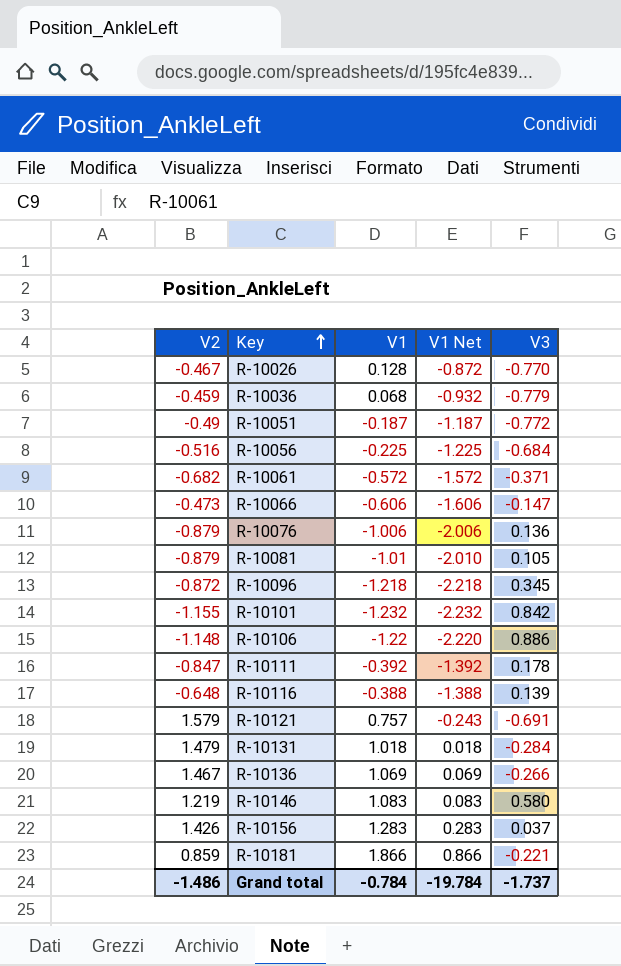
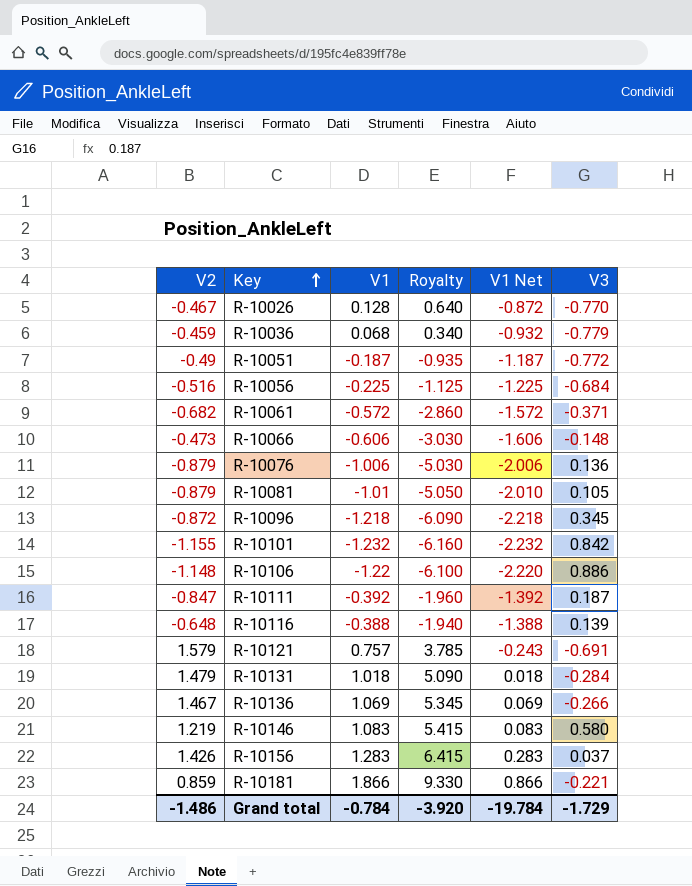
column Royalty | formula: none -> [V1] * 5
R-10066 | V3: -0.147 -> -0.148
R-10111 | V3: 0.178 -> 0.187
Grand total | V3: -1.737 -> -1.729

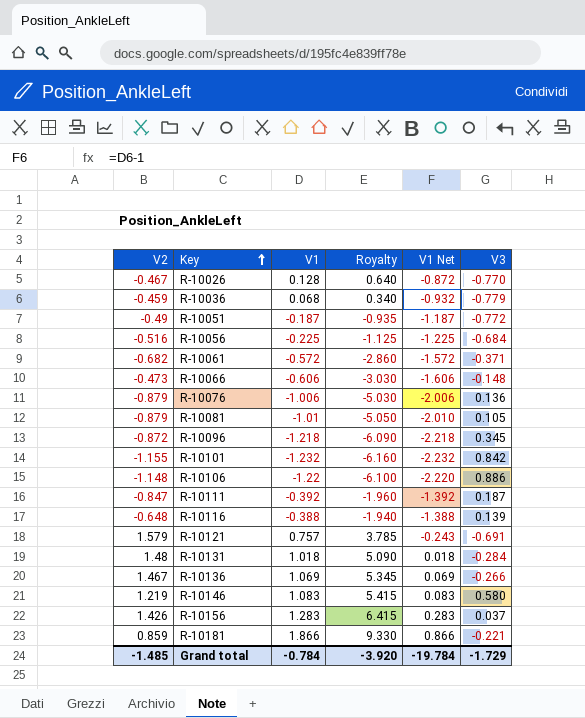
R-10131 | V2: 1.479 -> 1.48
Grand total | V2: -1.486 -> -1.485

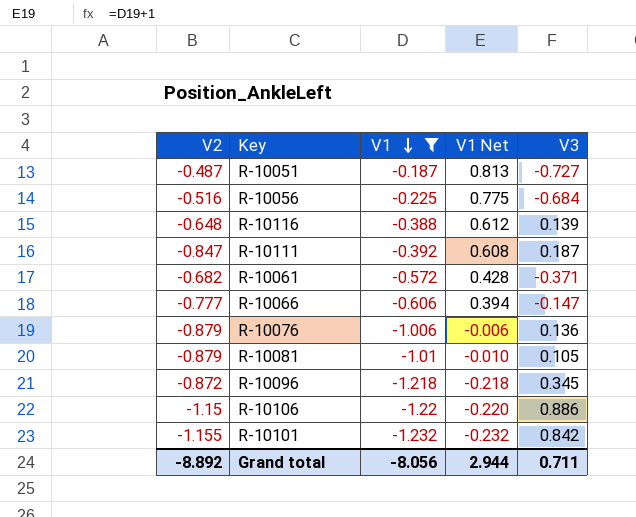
filter: none -> V1 <= -0.187
row order: Key ascending -> V1 descending
column Royalty | formula: [V1] * 5 -> none
column V1 Net | formula: [V1] - 1 -> [V1] + 1
R-10051 | V2: -0.49 -> -0.487
R-10051 | V3: -0.772 -> -0.727
R-10066 | V2: -0.473 -> -0.777
R-10066 | V3: -0.148 -> -0.147
R-10106 | V2: -1.148 -> -1.15
Grand total | V2: -1.485 -> -8.892
Grand total | V1: -0.784 -> -8.056
Grand total | V1 Net: -19.784 -> 2.944
Grand total | V3: -1.729 -> 0.711

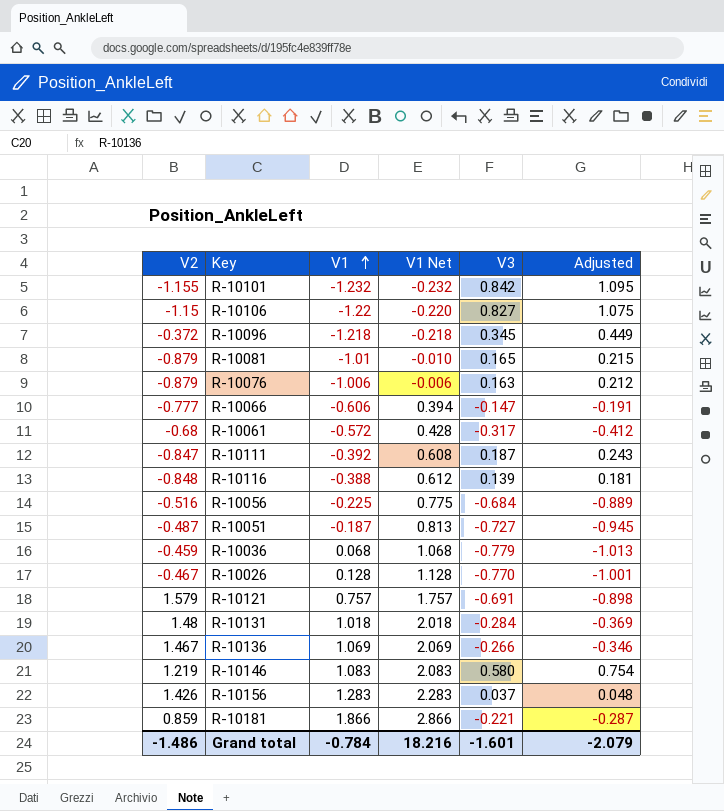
filter: V1 <= -0.187 -> none
row order: V1 descending -> V1 ascending
column Adjusted | formula: none -> [V3] * 1.3
R-10106 | V3: 0.886 -> 0.827
R-10096 | V2: -0.872 -> -0.372
R-10081 | V3: 0.105 -> 0.165
R-10076 | V3: 0.136 -> 0.163
R-10061 | V2: -0.682 -> -0.68
R-10061 | V3: -0.371 -> -0.317
R-10116 | V2: -0.648 -> -0.848
Grand total | V2: -8.892 -> -1.486
Grand total | V1: -8.056 -> -0.784
Grand total | V1 Net: 2.944 -> 18.216
Grand total | V3: 0.711 -> -1.601

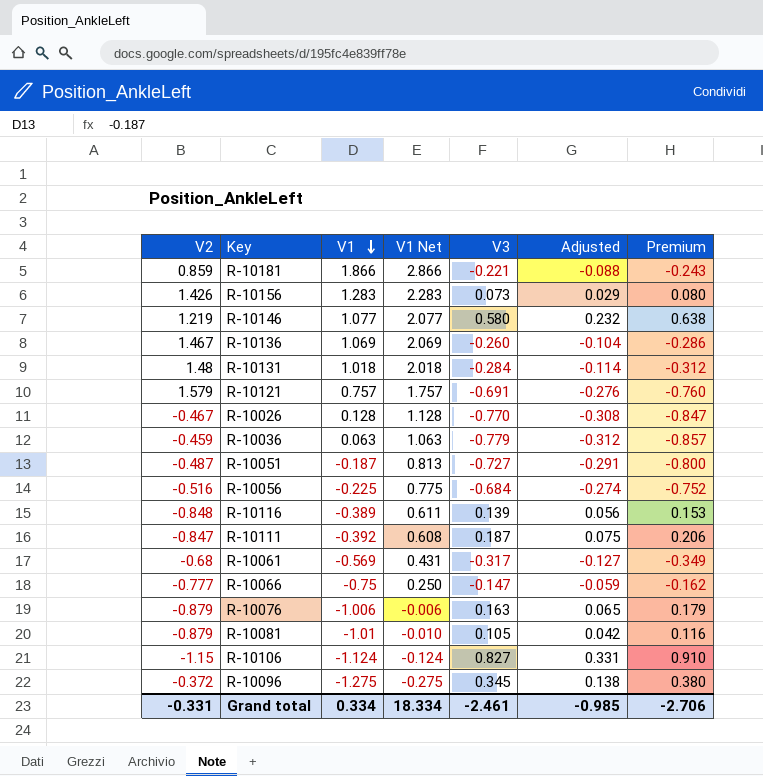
row order: V1 ascending -> V1 descending
column Adjusted | formula: [V3] * 1.3 -> [V3] * 0.4
column Premium | formula: none -> [V3] * 1.1
row R-10101: -1.155 | -1.232 | -0.232 | 0.842 | 1.095 -> none
R-10156 | V3: 0.037 -> 0.073
R-10146 | V1: 1.083 -> 1.077
R-10146 | V1 Net: 2.083 -> 2.077
R-10136 | V3: -0.266 -> -0.260
R-10036 | V1: 0.068 -> 0.063
R-10036 | V1 Net: 1.068 -> 1.063
R-10116 | V1: -0.388 -> -0.389
R-10116 | V1 Net: 0.612 -> 0.611
R-10061 | V1: -0.572 -> -0.569
R-10061 | V1 Net: 0.428 -> 0.431
R-10066 | V1: -0.606 -> -0.75
R-10066 | V1 Net: 0.394 -> 0.250
R-10081 | V3: 0.165 -> 0.105
R-10106 | V1: -1.22 -> -1.124
R-10106 | V1 Net: -0.220 -> -0.124
R-10096 | V1: -1.218 -> -1.275
R-10096 | V1 Net: -0.218 -> -0.275
Grand total | V2: -1.486 -> -0.331
Grand total | V1: -0.784 -> 0.334
Grand total | V1 Net: 18.216 -> 18.334
Grand total | V3: -1.601 -> -2.461
Grand total | Adjusted: -2.079 -> -0.985

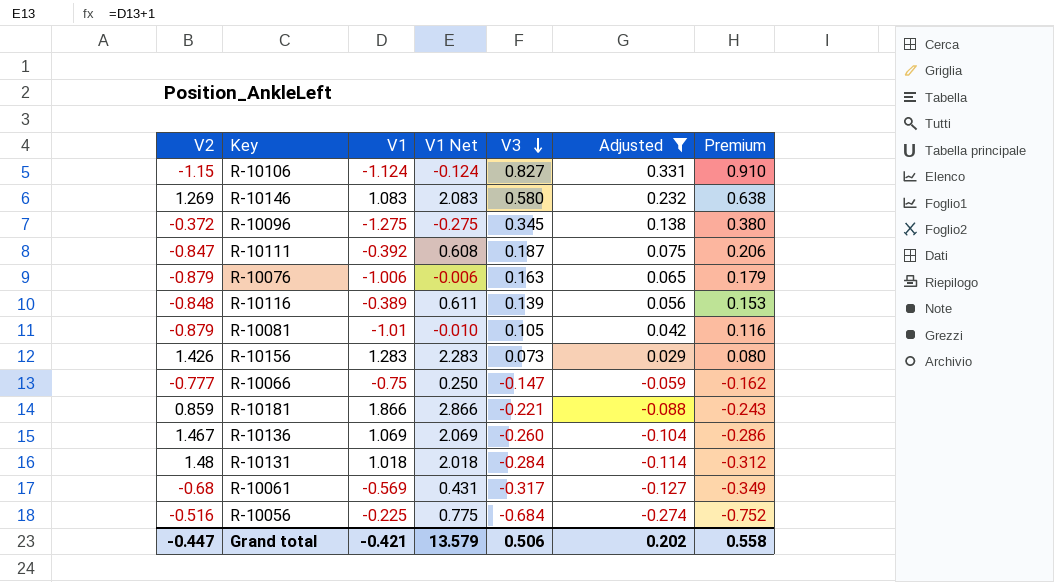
filter: none -> Adjusted >= -0.274
row order: V1 descending -> V3 descending
R-10146 | V2: 1.219 -> 1.269
R-10146 | V1: 1.077 -> 1.083
R-10146 | V1 Net: 2.077 -> 2.083
Grand total | V2: -0.331 -> -0.447
Grand total | V1: 0.334 -> -0.421
Grand total | V1 Net: 18.334 -> 13.579
Grand total | V3: -2.461 -> 0.506
Grand total | Adjusted: -0.985 -> 0.202
Grand total | Premium: -2.706 -> 0.558

